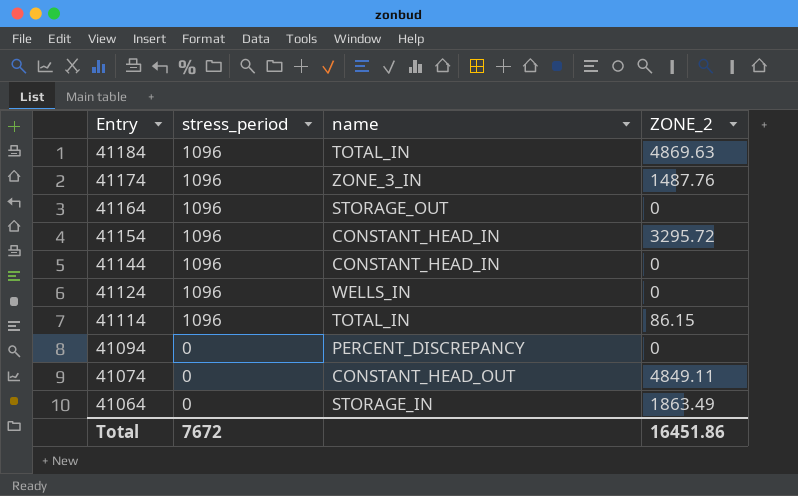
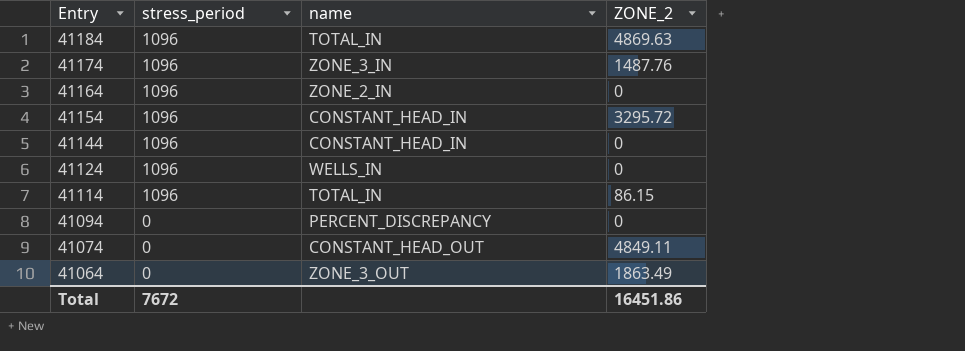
41164 | name: STORAGE_OUT -> ZONE_2_IN
41064 | name: STORAGE_IN -> ZONE_3_OUT

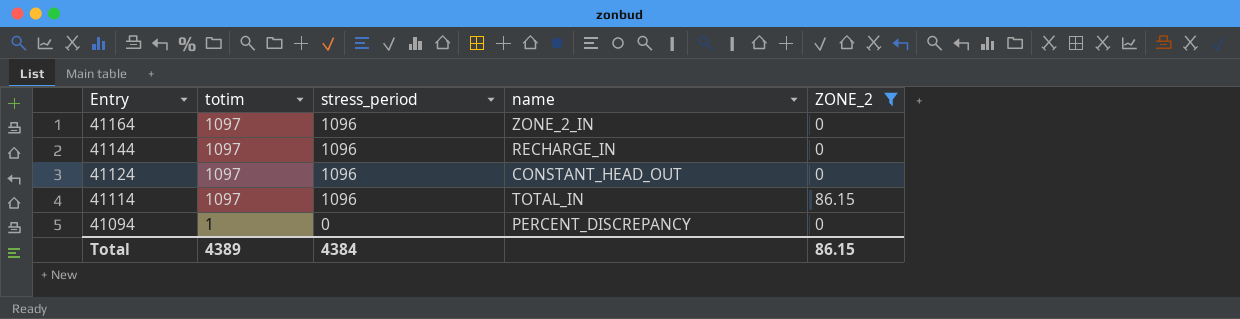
filter: none -> ZONE_2 <= 86.15
column totim | position: none -> 2
41144 | name: CONSTANT_HEAD_IN -> RECHARGE_IN
41124 | name: WELLS_IN -> CONSTANT_HEAD_OUT
Total | stress_period: 7672 -> 4384
Total | ZONE_2: 16451.86 -> 86.15

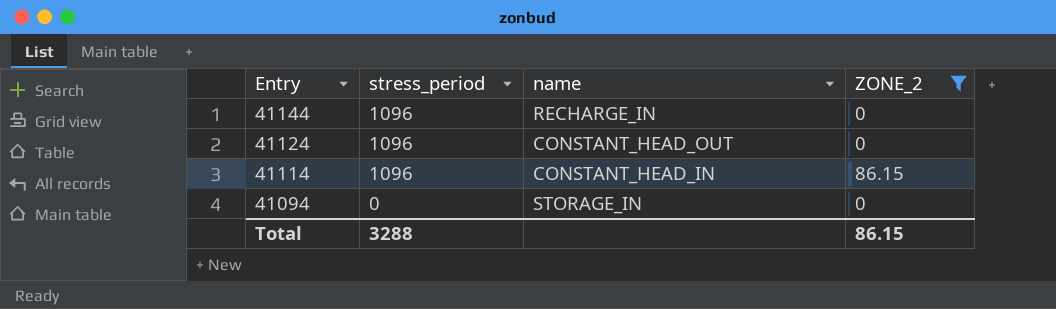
column totim | position: 2 -> none
row 41164: 1097 | 1096 | ZONE_2_IN | 0 -> none
41114 | name: TOTAL_IN -> CONSTANT_HEAD_IN
41094 | name: PERCENT_DISCREPANCY -> STORAGE_IN
Total | stress_period: 4384 -> 3288

